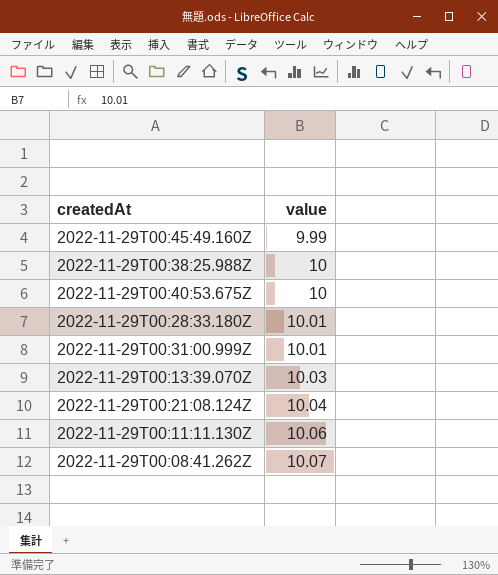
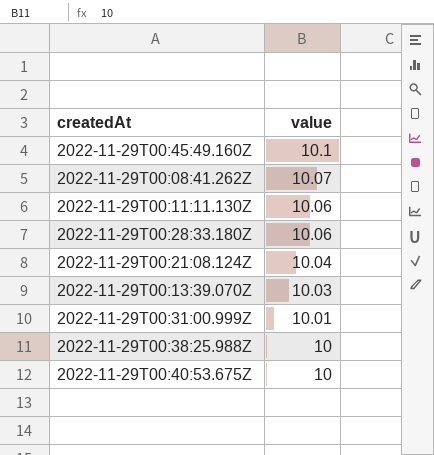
row order: value ascending -> value descending
2022-11-29T00:45:49.160Z | value: 9.99 -> 10.1
2022-11-29T00:28:33.180Z | value: 10.01 -> 10.06

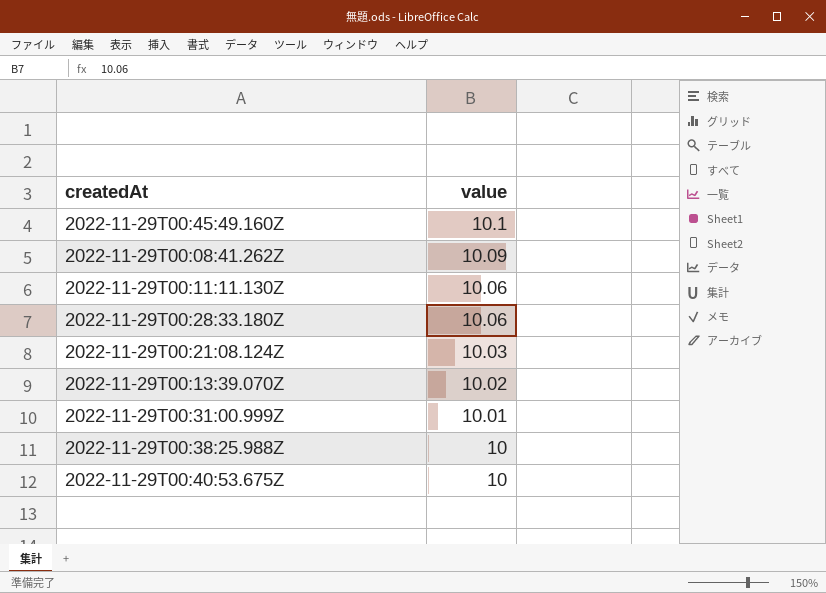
2022-11-29T00:08:41.262Z | value: 10.07 -> 10.09
2022-11-29T00:21:08.124Z | value: 10.04 -> 10.03
2022-11-29T00:13:39.070Z | value: 10.03 -> 10.02

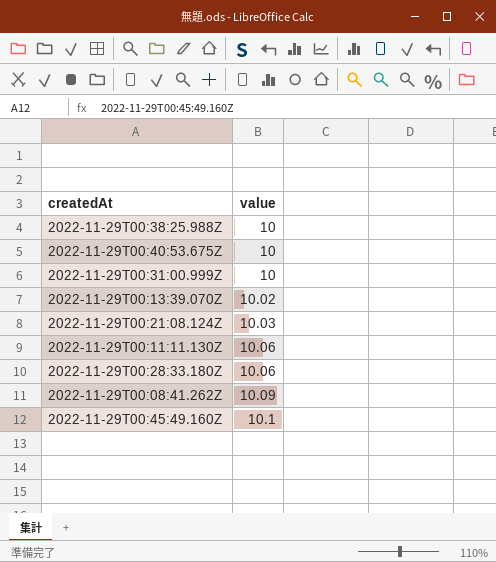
row order: value descending -> value ascending
2022-11-29T00:31:00.999Z | value: 10.01 -> 10

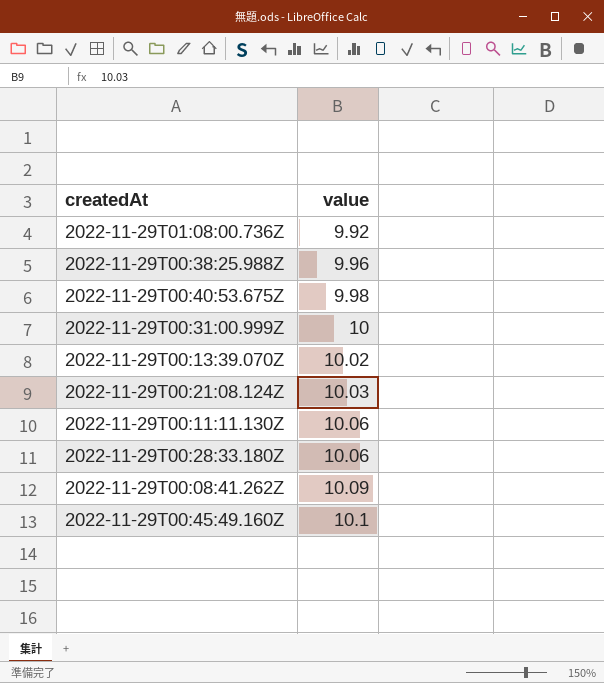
row 2022-11-29T01:08:00.736Z: none -> 9.92
2022-11-29T00:38:25.988Z | value: 10 -> 9.96
2022-11-29T00:40:53.675Z | value: 10 -> 9.98

